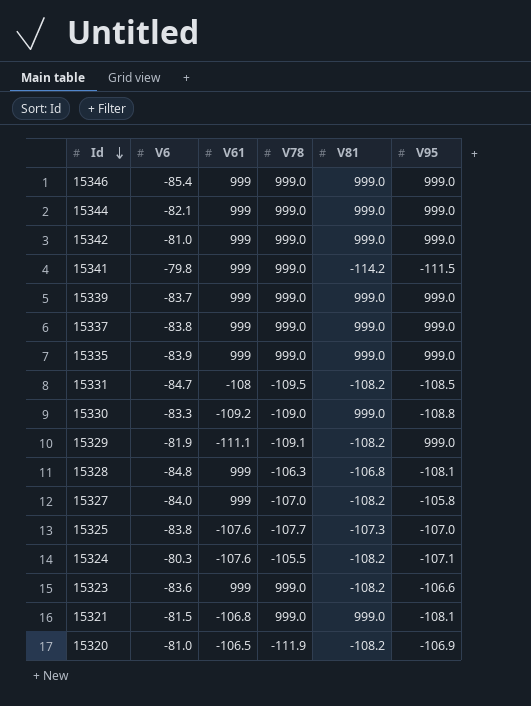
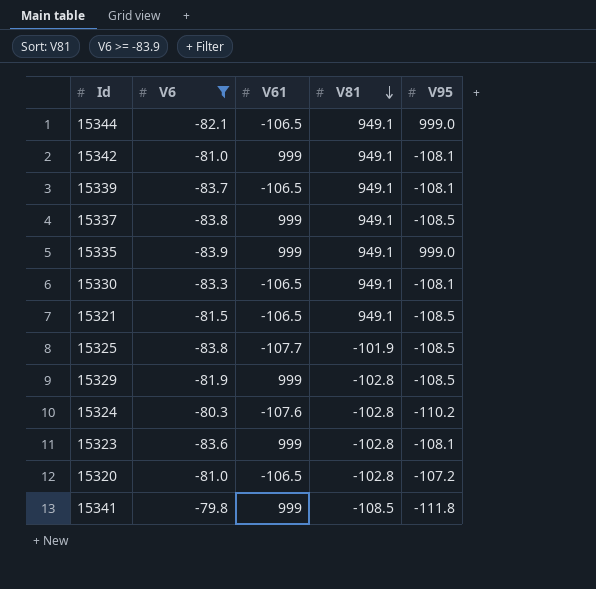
filter: none -> V6 >= -83.9
row order: Id descending -> V81 descending
column V78 | position: 4 -> none
15344 | V61: 999 -> -106.5
15344 | V81: 999.0 -> 949.1
15342 | V81: 999.0 -> 949.1
15342 | V95: 999.0 -> -108.1
15339 | V61: 999 -> -106.5
15339 | V81: 999.0 -> 949.1
15339 | V95: 999.0 -> -108.1
15337 | V81: 999.0 -> 949.1
15337 | V95: 999.0 -> -108.5
15335 | V81: 999.0 -> 949.1
15330 | V61: -109.2 -> -106.5
15330 | V81: 999.0 -> 949.1
15330 | V95: -108.8 -> -108.1
15321 | V61: -106.8 -> -106.5
15321 | V81: 999.0 -> 949.1
15321 | V95: -108.1 -> -108.5
15325 | V61: -107.6 -> -107.7
15325 | V81: -107.3 -> -101.9
15325 | V95: -107.0 -> -108.5
15329 | V61: -111.1 -> 999
15329 | V81: -108.2 -> -102.8
15329 | V95: 999.0 -> -108.5
15324 | V81: -108.2 -> -102.8
15324 | V95: -107.1 -> -110.2
15323 | V81: -108.2 -> -102.8
15323 | V95: -106.6 -> -108.1
15320 | V81: -108.2 -> -102.8
15320 | V95: -106.9 -> -107.2
15341 | V81: -114.2 -> -108.5
15341 | V95: -111.5 -> -111.8

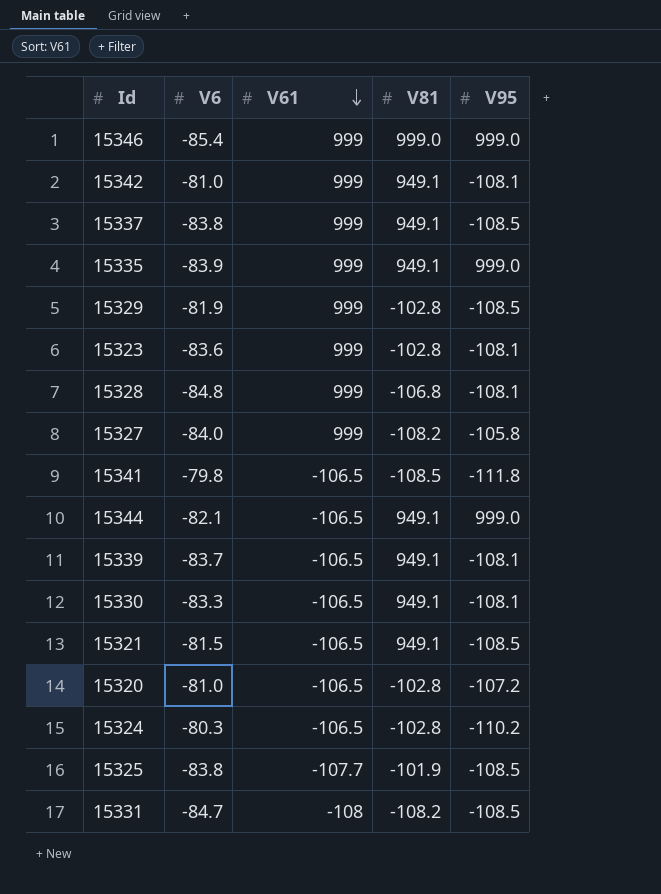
filter: V6 >= -83.9 -> none
row order: V81 descending -> V61 descending
15341 | V61: 999 -> -106.5
15324 | V61: -107.6 -> -106.5

